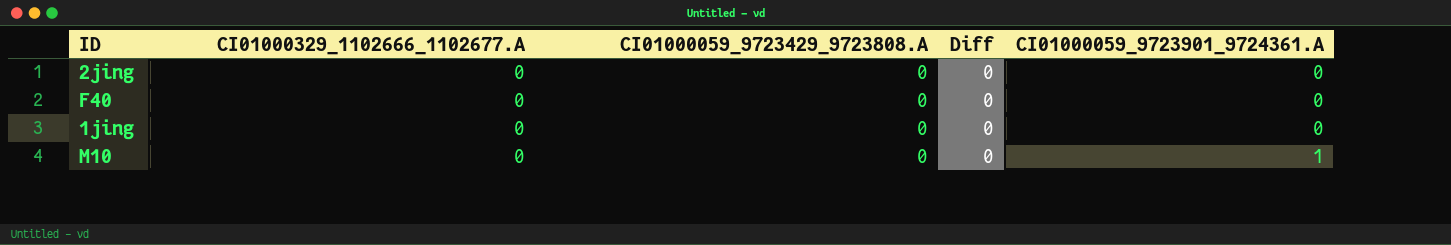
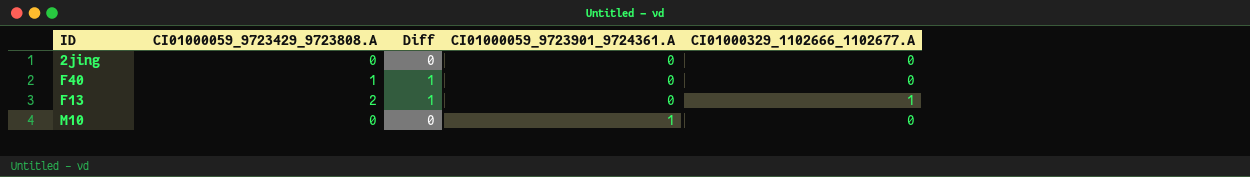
column CI01000329_1102666_1102677.A | position: 2 -> 5
row 1jing: 0 | 0 | 0 | 0 -> none
F40 | CI01000059_9723429_9723808.A: 0 -> 1
F40 | Diff: 0 -> 1
row F13: none -> 2 | 1 | 0 | 1

